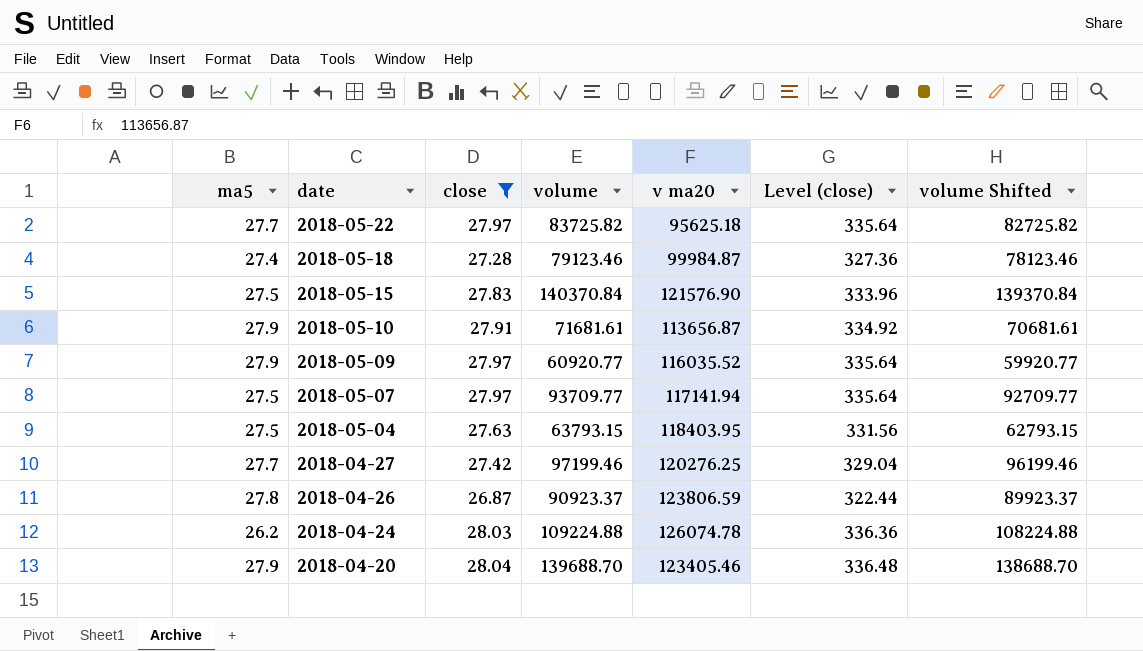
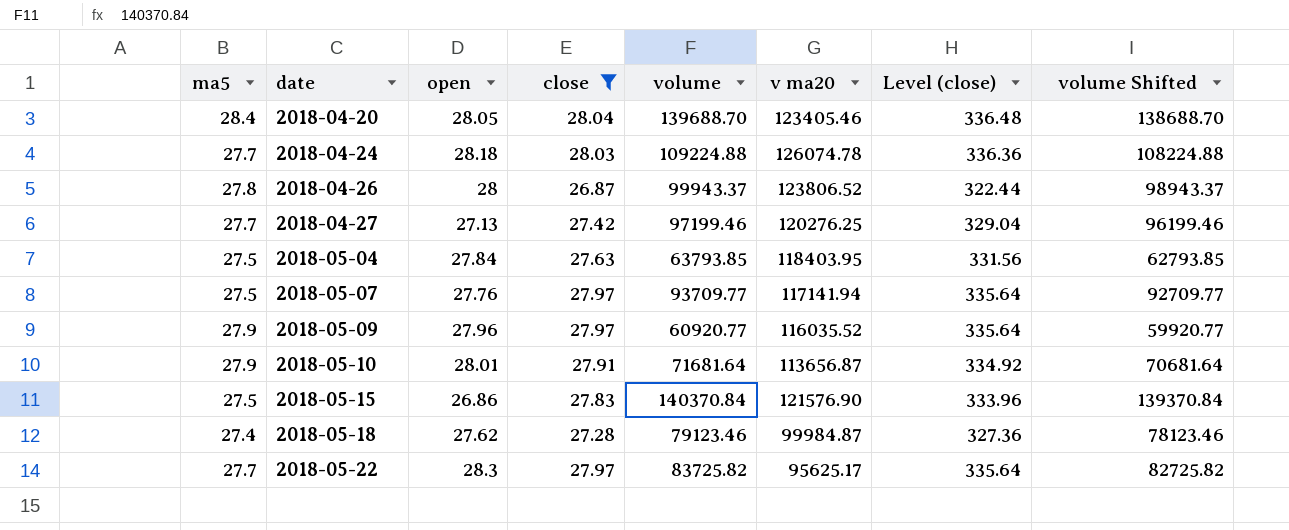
row order: date descending -> date ascending
column open | position: none -> 3
2018-04-20 | ma5: 27.9 -> 28.4
2018-04-24 | ma5: 26.2 -> 27.7
2018-04-26 | volume: 90923.37 -> 99943.37
2018-04-26 | v ma20: 123806.59 -> 123806.52
2018-04-26 | volume Shifted: 89923.37 -> 98943.37
2018-05-04 | volume: 63793.15 -> 63793.85
2018-05-04 | volume Shifted: 62793.15 -> 62793.85
2018-05-10 | volume: 71681.61 -> 71681.64
2018-05-10 | volume Shifted: 70681.61 -> 70681.64
2018-05-22 | v ma20: 95625.18 -> 95625.17

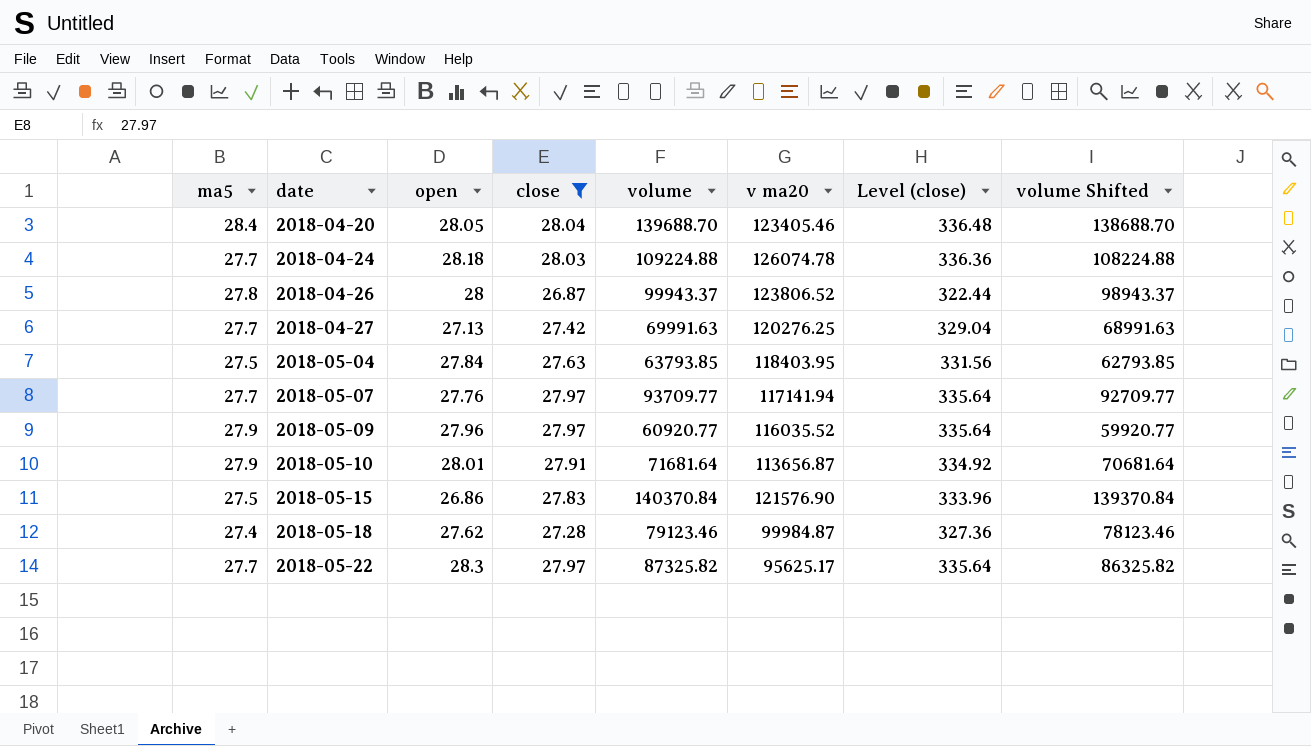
2018-04-27 | volume: 97199.46 -> 69991.63
2018-04-27 | volume Shifted: 96199.46 -> 68991.63
2018-05-07 | ma5: 27.5 -> 27.7
2018-05-22 | volume: 83725.82 -> 87325.82
2018-05-22 | volume Shifted: 82725.82 -> 86325.82

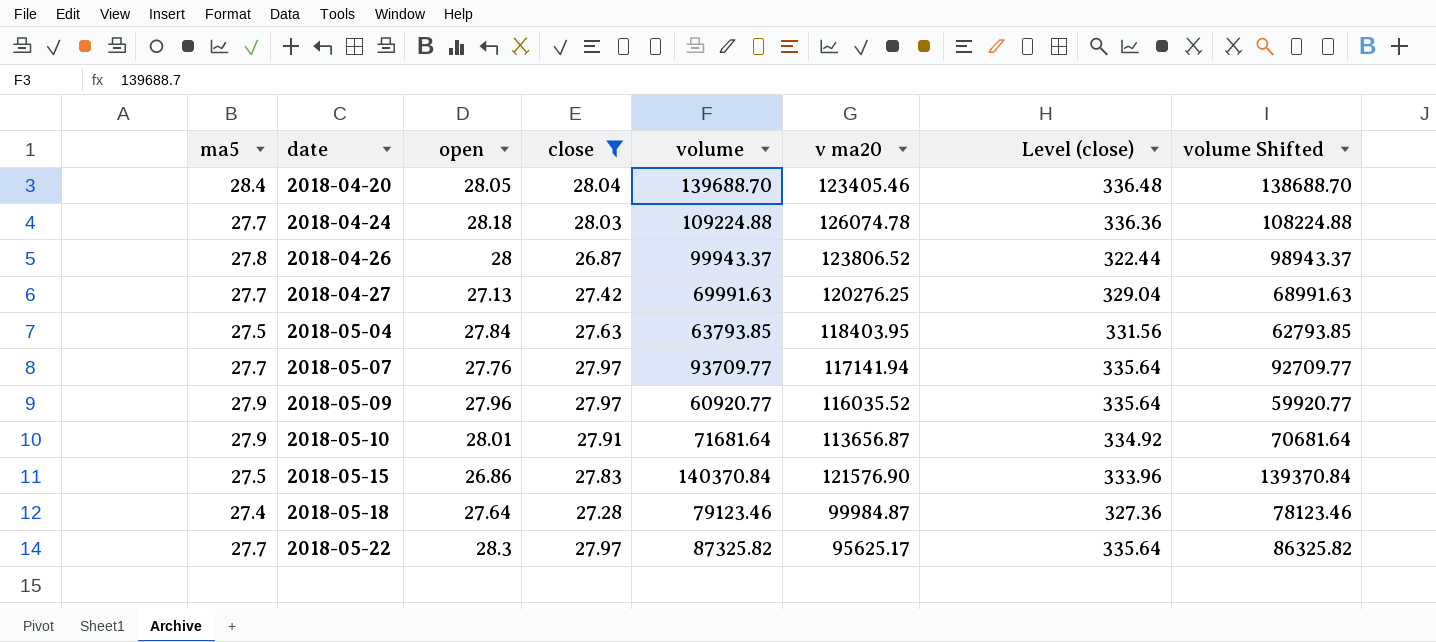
2018-05-18 | open: 27.62 -> 27.64

